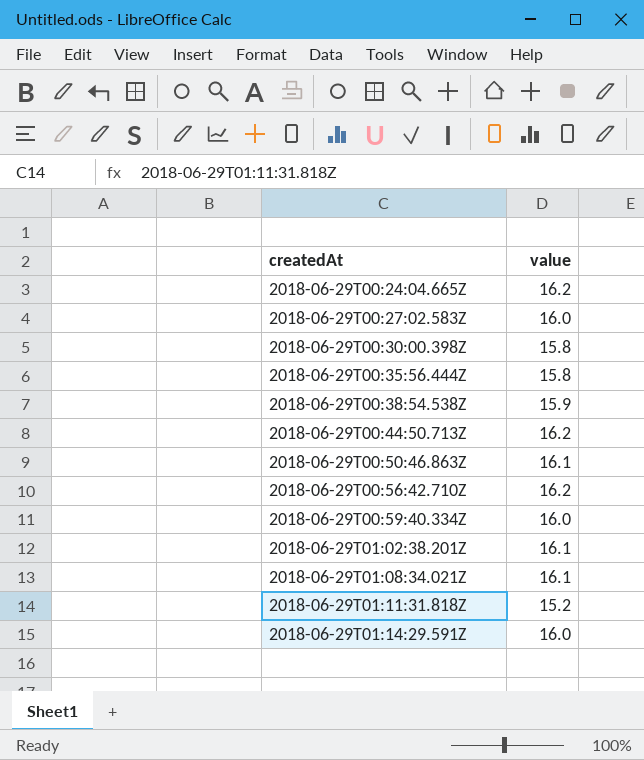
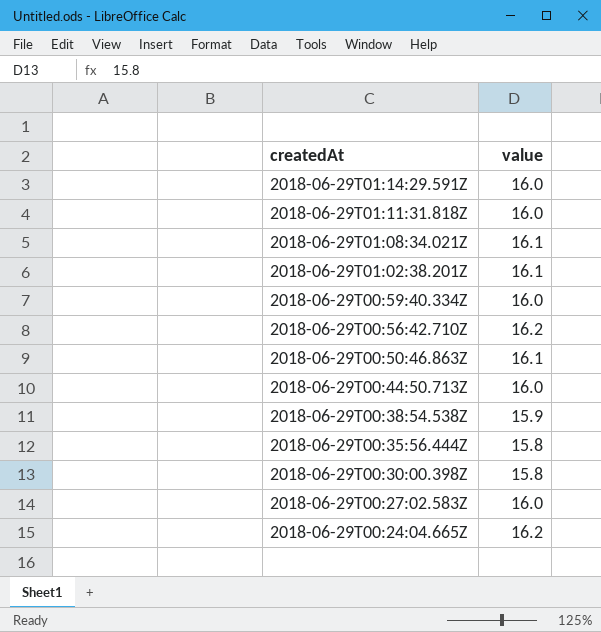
row order: createdAt ascending -> createdAt descending
2018-06-29T01:11:31.818Z | value: 15.2 -> 16.0
2018-06-29T00:44:50.713Z | value: 16.2 -> 16.0

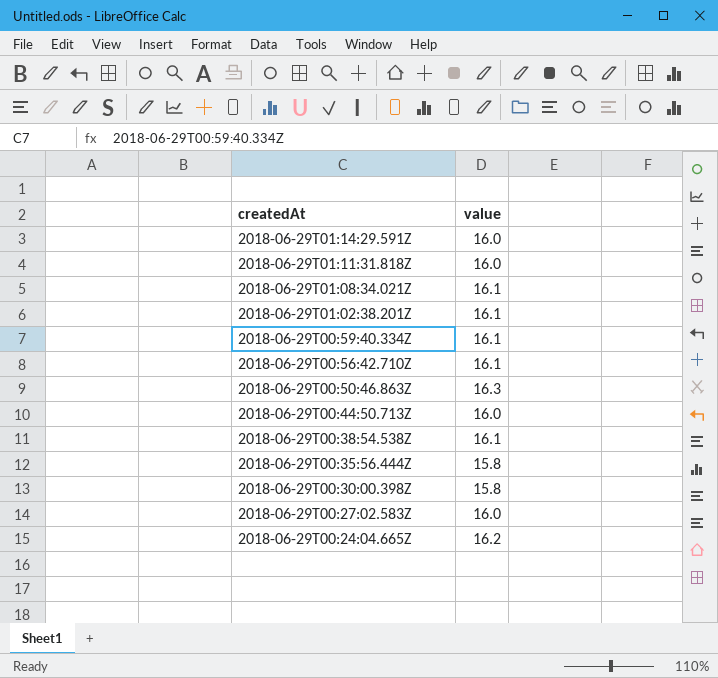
2018-06-29T00:59:40.334Z | value: 16.0 -> 16.1
2018-06-29T00:56:42.710Z | value: 16.2 -> 16.1
2018-06-29T00:50:46.863Z | value: 16.1 -> 16.3
2018-06-29T00:38:54.538Z | value: 15.9 -> 16.1

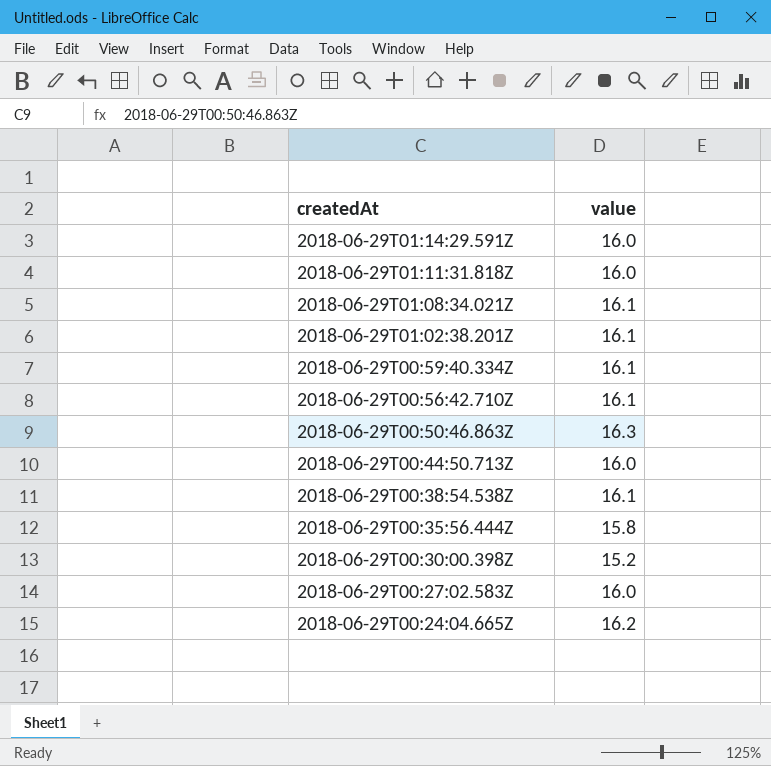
2018-06-29T00:30:00.398Z | value: 15.8 -> 15.2

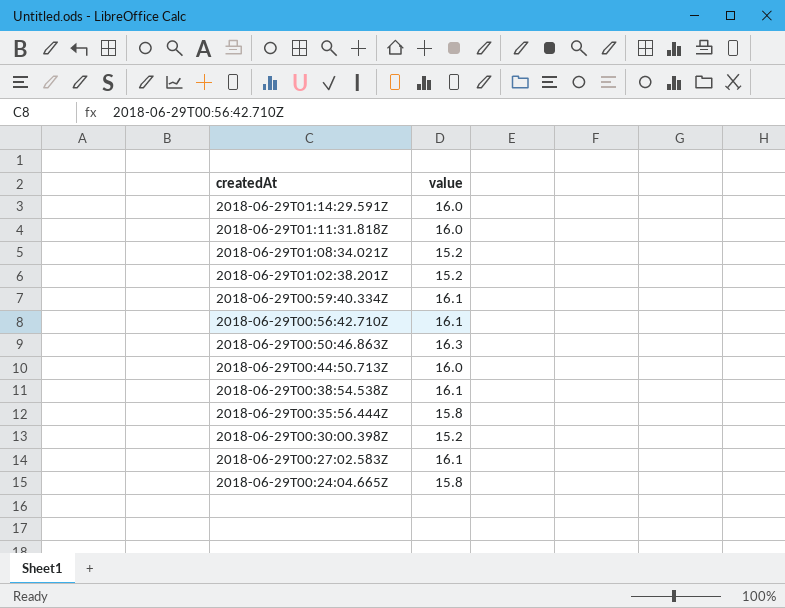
2018-06-29T01:08:34.021Z | value: 16.1 -> 15.2
2018-06-29T01:02:38.201Z | value: 16.1 -> 15.2
2018-06-29T00:27:02.583Z | value: 16.0 -> 16.1
2018-06-29T00:24:04.665Z | value: 16.2 -> 15.8

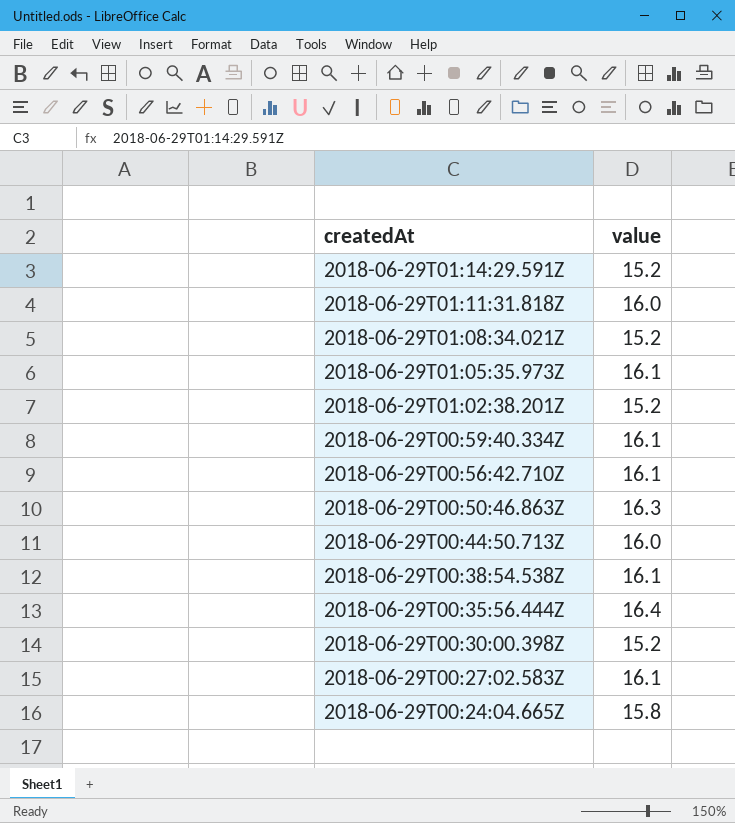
2018-06-29T01:14:29.591Z | value: 16.0 -> 15.2
row 2018-06-29T01:05:35.973Z: none -> 16.1
2018-06-29T00:35:56.444Z | value: 15.8 -> 16.4

